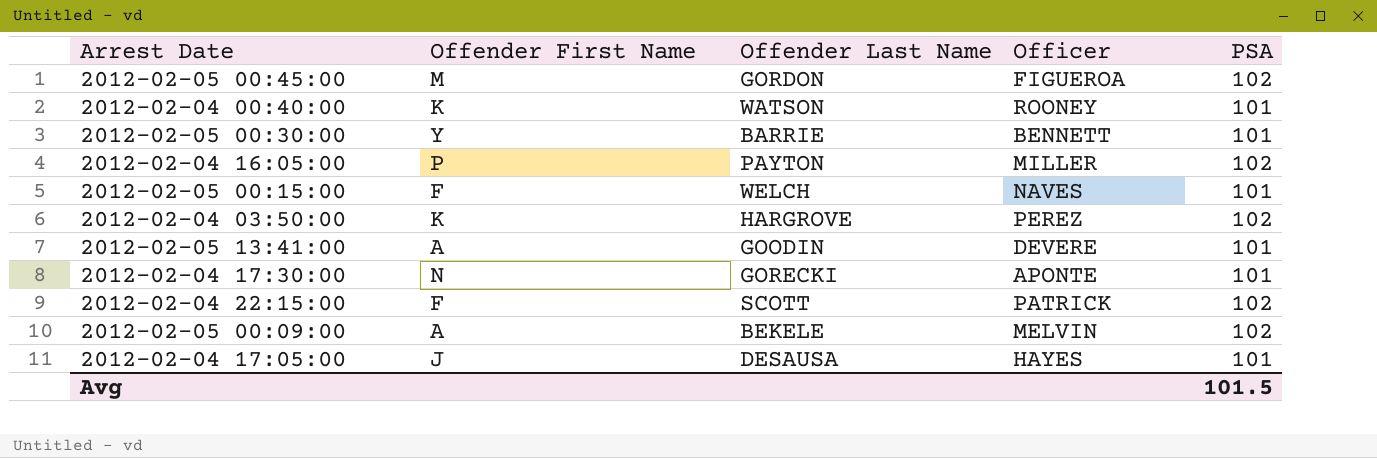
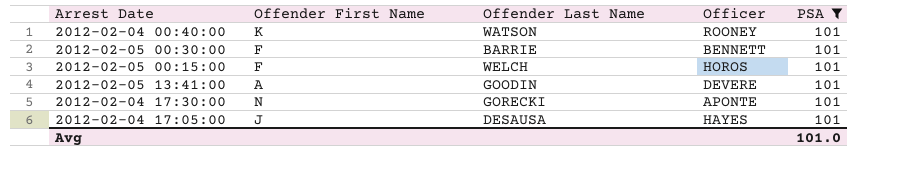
filter: none -> PSA = 101
2012-02-05 00:30:00 | Offender First Name: Y -> F
2012-02-05 00:15:00 | Officer: NAVES -> HOROS
Avg | PSA: 101.5 -> 101.0

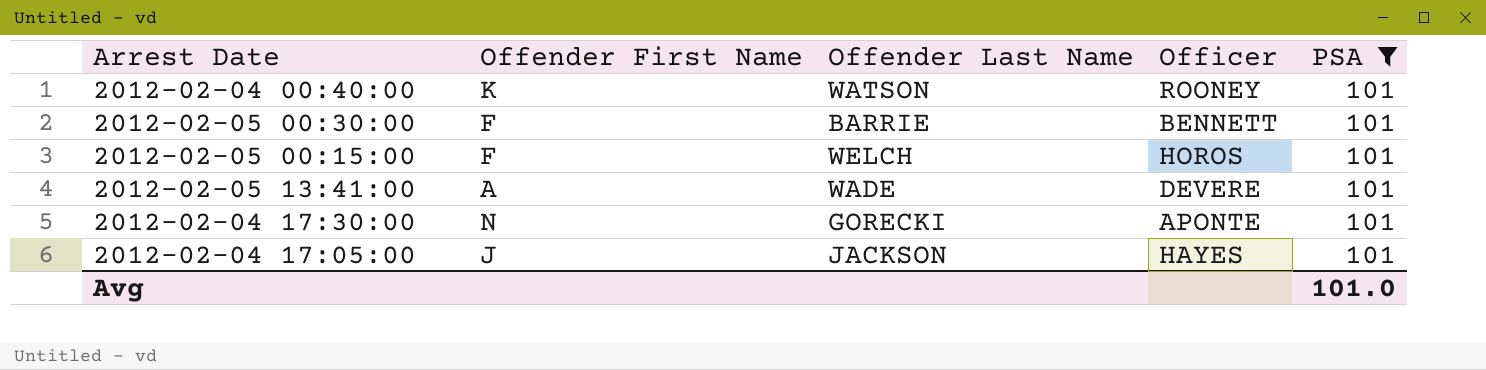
2012-02-05 13:41:00 | Offender Last Name: GOODIN -> WADE
2012-02-04 17:05:00 | Offender Last Name: DESAUSA -> JACKSON

